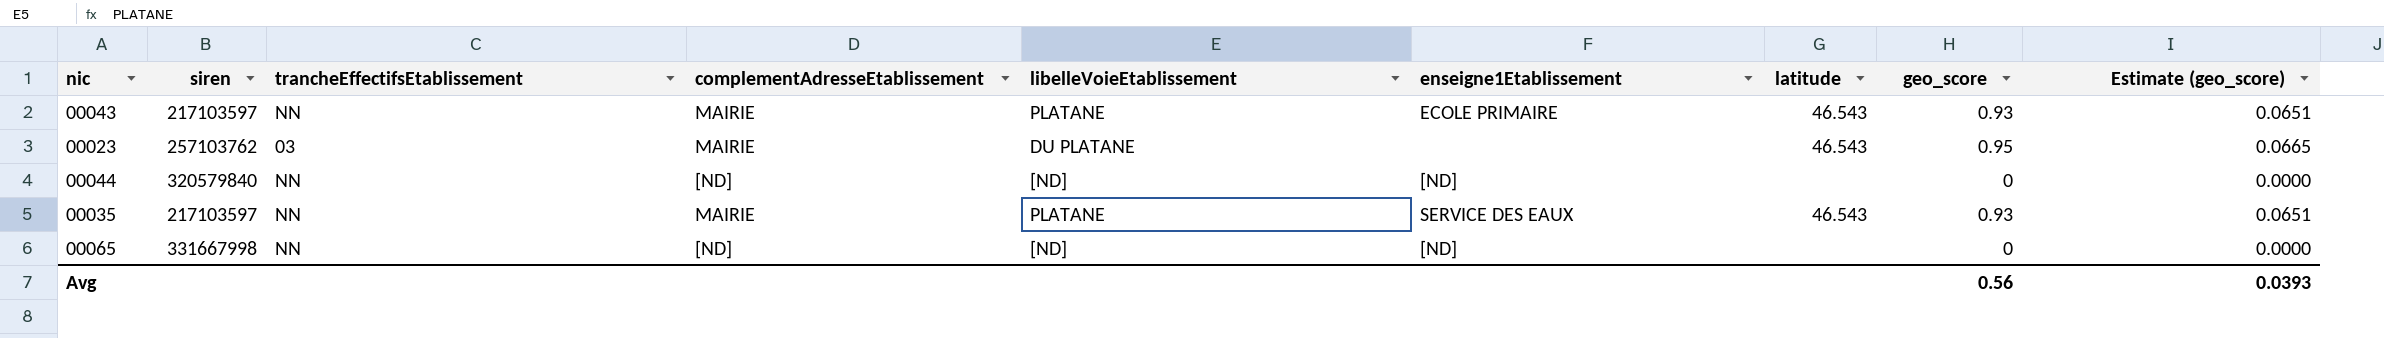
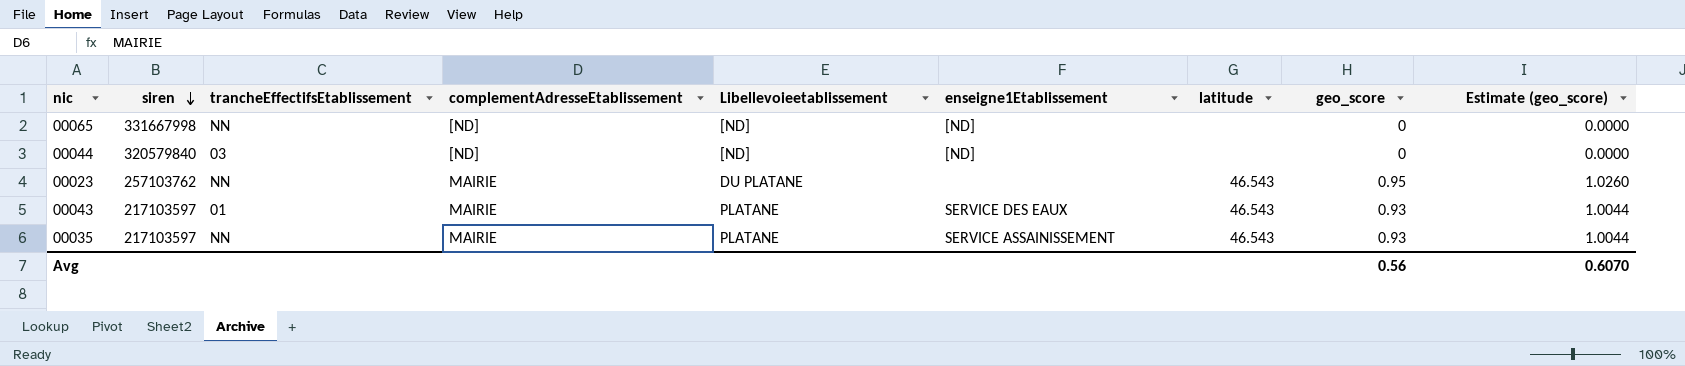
row order: none -> siren descending
column name: libelleVoieEtablissement -> Libellevoieetablissement
column Estimate (geo_score) | formula: [geo_score] * 0.07 -> [geo_score] * 1.08
00044 | trancheEffectifsEtablissement: NN -> 03
00023 | trancheEffectifsEtablissement: 03 -> NN
00043 | trancheEffectifsEtablissement: NN -> 01
00043 | enseigne1Etablissement: ECOLE PRIMAIRE -> SERVICE DES EAUX
00035 | enseigne1Etablissement: SERVICE DES EAUX -> SERVICE ASSAINISSEMENT
Avg | Estimate (geo_score): 0.0393 -> 0.6070

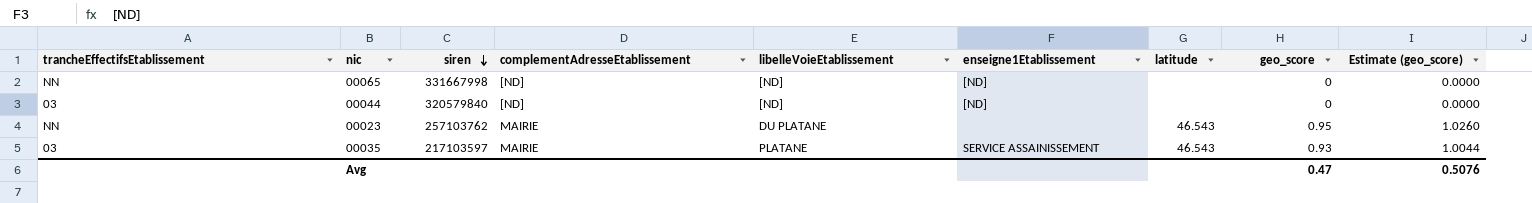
column trancheEffectifsEtablissement | position: 3 -> 1
column name: Libellevoieetablissement -> libelleVoieEtablissement
row 00043: 217103597 | 01 | MAIRIE | PLATANE | SERVICE DES EAUX | 46.543 | 0.93 | 1.0044 -> none
00035 | trancheEffectifsEtablissement: NN -> 03
Avg | geo_score: 0.56 -> 0.47
Avg | Estimate (geo_score): 0.6070 -> 0.5076

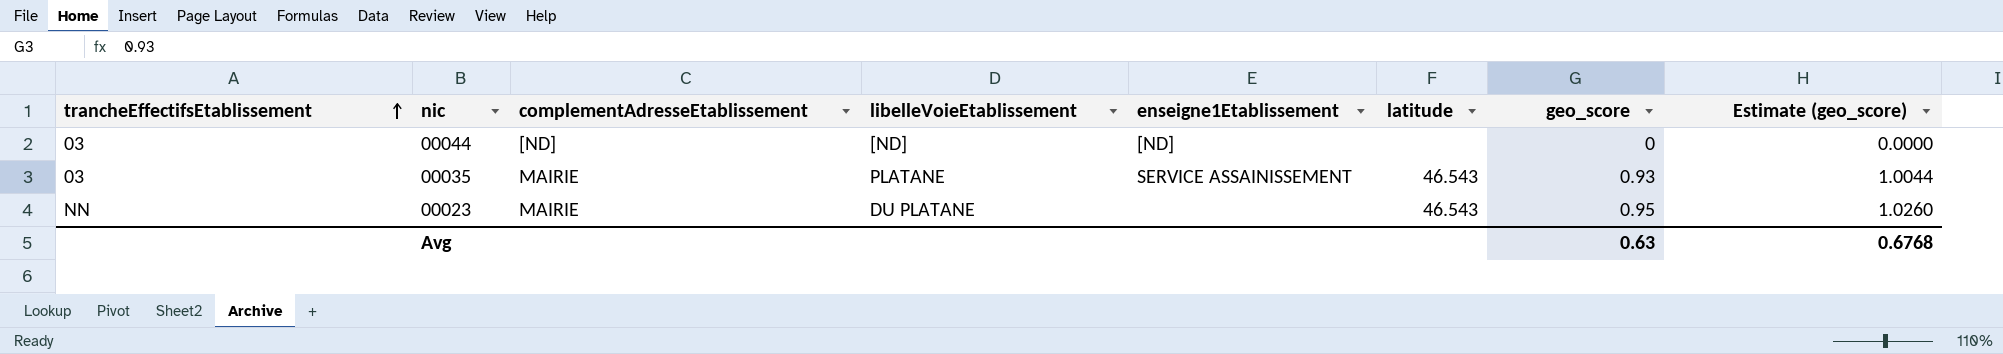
row order: siren descending -> trancheEffectifsEtablissement ascending
column siren | position: 3 -> none
row 00065: NN | 331667998 | [ND] | [ND] | [ND] | none | 0 | 0.0000 -> none
Avg | geo_score: 0.47 -> 0.63
Avg | Estimate (geo_score): 0.5076 -> 0.6768

